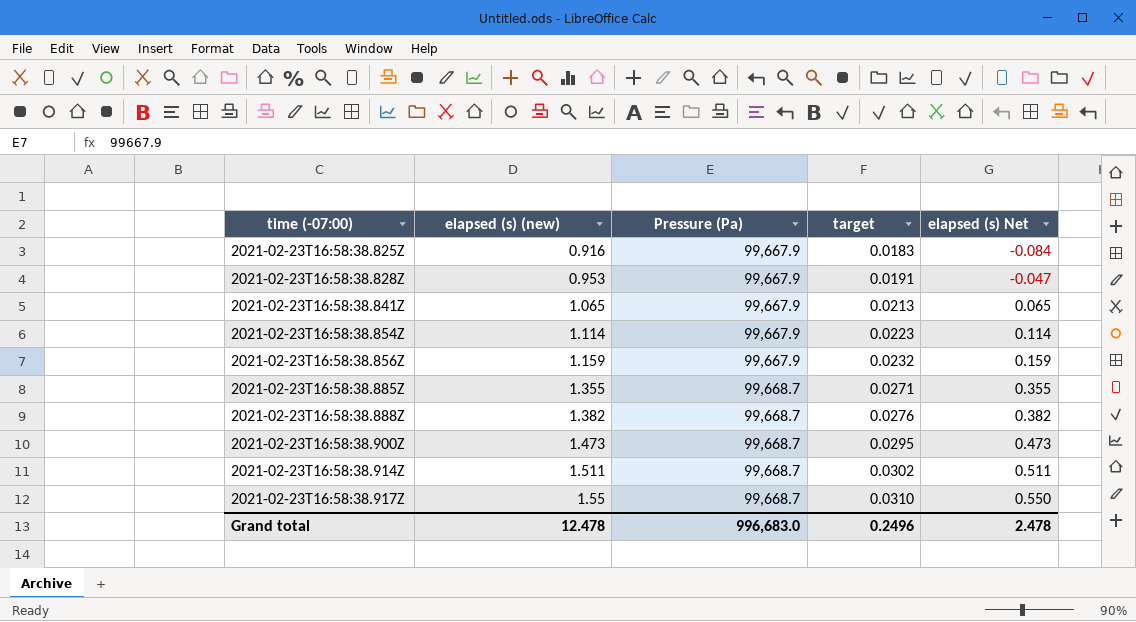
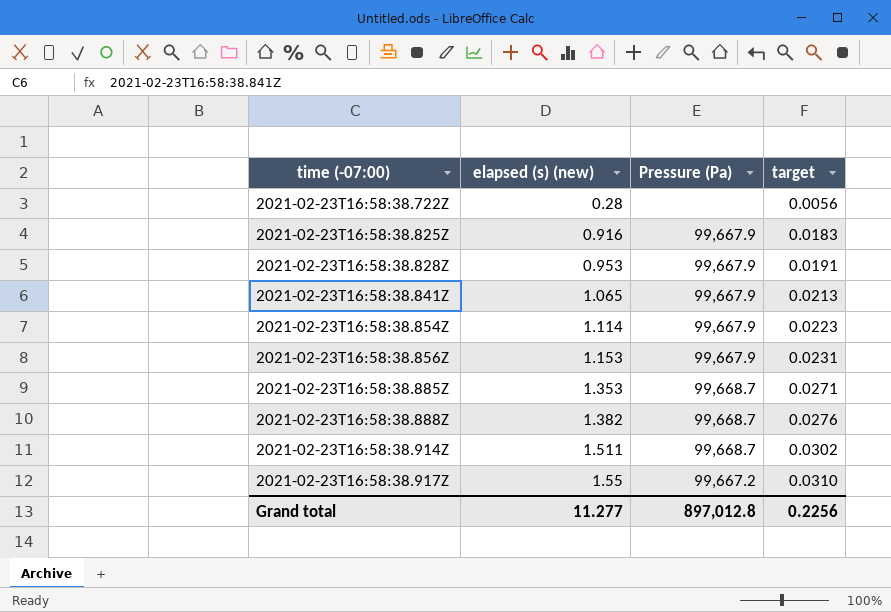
column elapsed (s) Net | formula: [elapsed (s) (new)] - 1 -> none
row 2021-02-23T16:58:38.900Z: 1.473 | 99,668.7 | 0.0295 | 0.473 -> none
row 2021-02-23T16:58:38.722Z: none -> 0.28 | none | 0.0056
2021-02-23T16:58:38.856Z | elapsed (s) (new): 1.159 -> 1.153
2021-02-23T16:58:38.856Z | target: 0.0232 -> 0.0231
2021-02-23T16:58:38.885Z | elapsed (s) (new): 1.355 -> 1.353
2021-02-23T16:58:38.917Z | Pressure (Pa): 99,668.7 -> 99,667.2
Grand total | elapsed (s) (new): 12.478 -> 11.277
Grand total | Pressure (Pa): 996,683.0 -> 897,012.8
Grand total | target: 0.2496 -> 0.2256

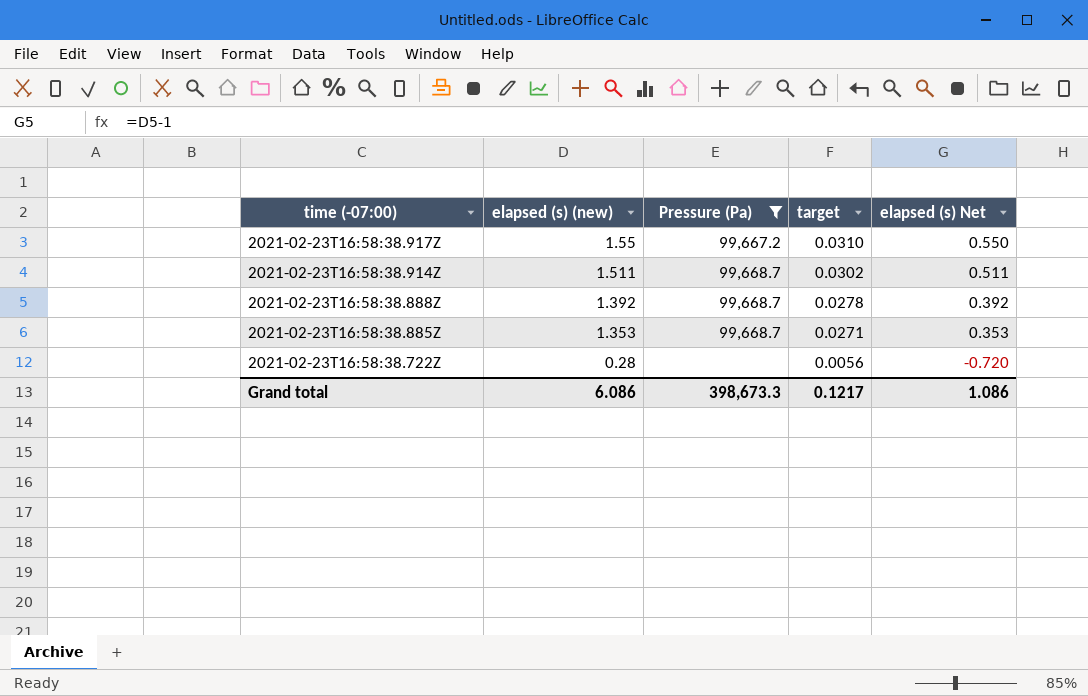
filter: none -> Pressure (Pa) != 99,667.9
row order: time (-07:00) ascending -> time (-07:00) descending
column elapsed (s) Net | formula: none -> [elapsed (s) (new)] - 1
2021-02-23T16:58:38.888Z | elapsed (s) (new): 1.382 -> 1.392
2021-02-23T16:58:38.888Z | target: 0.0276 -> 0.0278
Grand total | elapsed (s) (new): 11.277 -> 6.086
Grand total | Pressure (Pa): 897,012.8 -> 398,673.3
Grand total | target: 0.2256 -> 0.1217

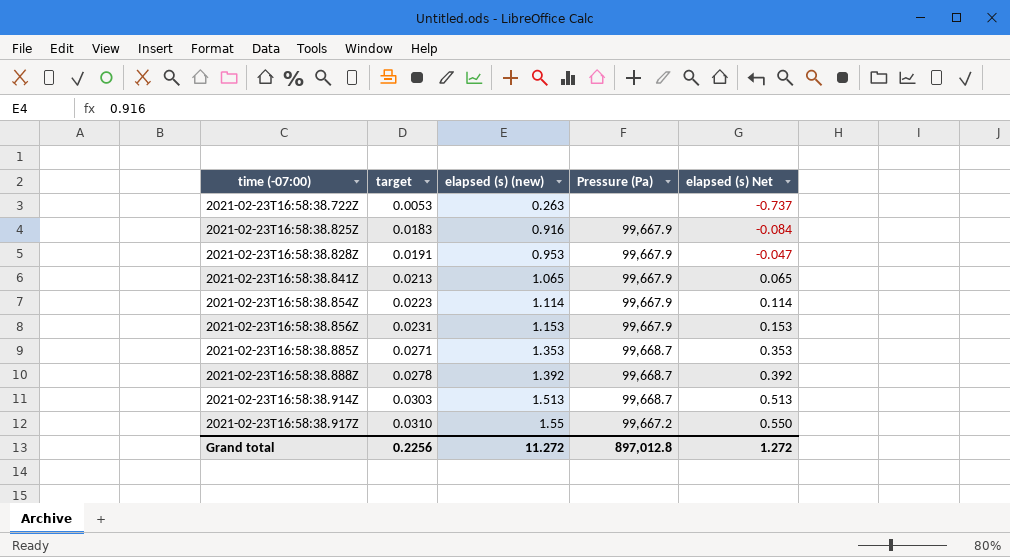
filter: Pressure (Pa) != 99,667.9 -> none
row order: time (-07:00) descending -> time (-07:00) ascending
column target | position: 4 -> 2
2021-02-23T16:58:38.722Z | target: 0.0056 -> 0.0053
2021-02-23T16:58:38.722Z | elapsed (s) (new): 0.28 -> 0.263
2021-02-23T16:58:38.722Z | elapsed (s) Net: -0.720 -> -0.737
2021-02-23T16:58:38.914Z | target: 0.0302 -> 0.0303
2021-02-23T16:58:38.914Z | elapsed (s) (new): 1.511 -> 1.513
2021-02-23T16:58:38.914Z | elapsed (s) Net: 0.511 -> 0.513
Grand total | target: 0.1217 -> 0.2256
Grand total | elapsed (s) (new): 6.086 -> 11.272
Grand total | Pressure (Pa): 398,673.3 -> 897,012.8
Grand total | elapsed (s) Net: 1.086 -> 1.272

